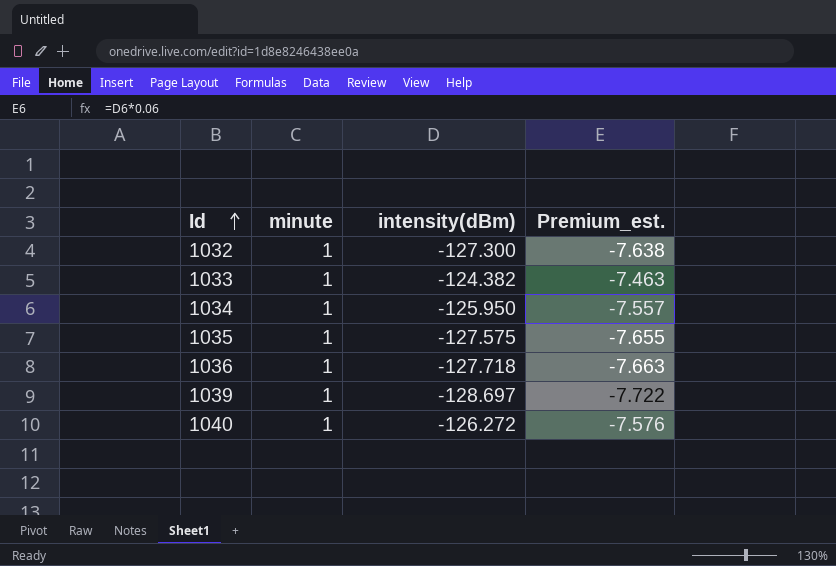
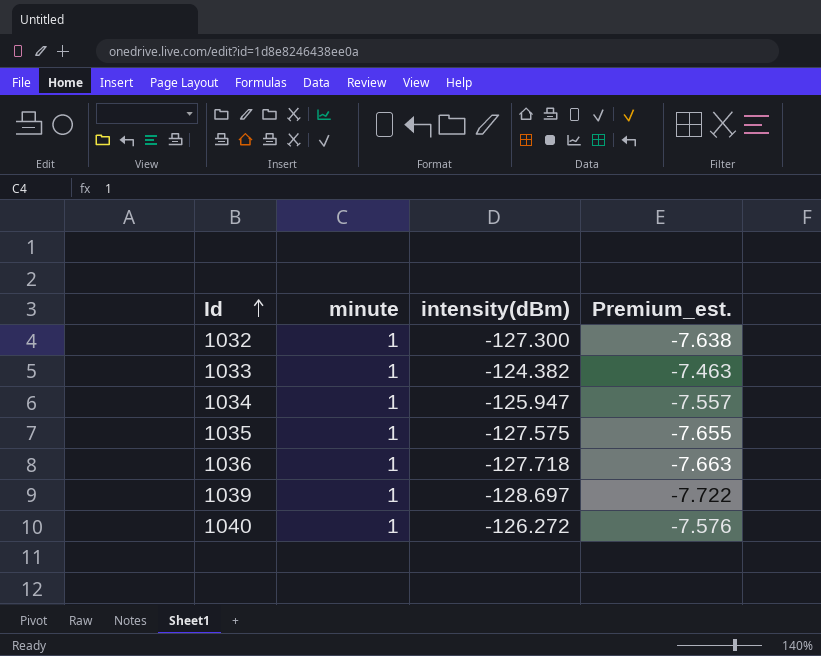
1034 | intensity(dBm): -125.950 -> -125.947

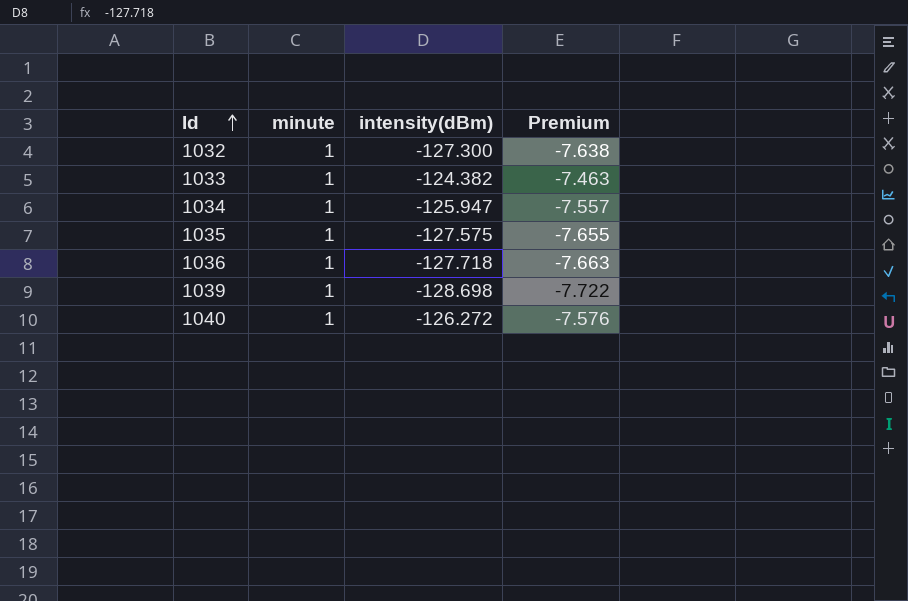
column name: Premium_est. -> Premium
1039 | intensity(dBm): -128.697 -> -128.698

